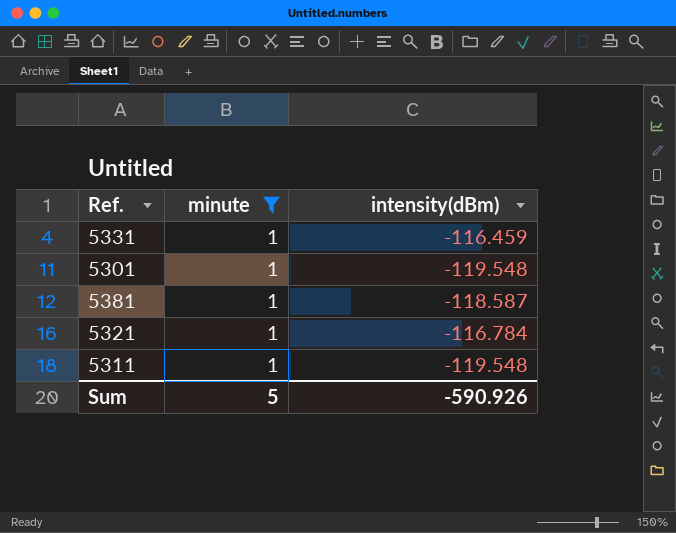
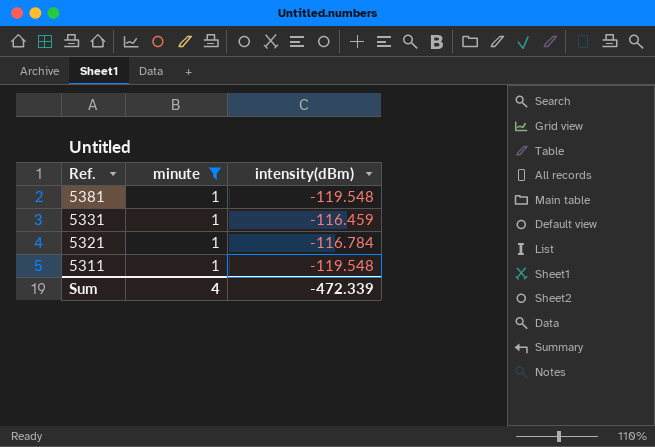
row order: none -> Ref. descending
row 5301: 1 | -119.548 -> none
5381 | intensity(dBm): -118.587 -> -119.548
Sum | minute: 5 -> 4
Sum | intensity(dBm): -590.926 -> -472.339

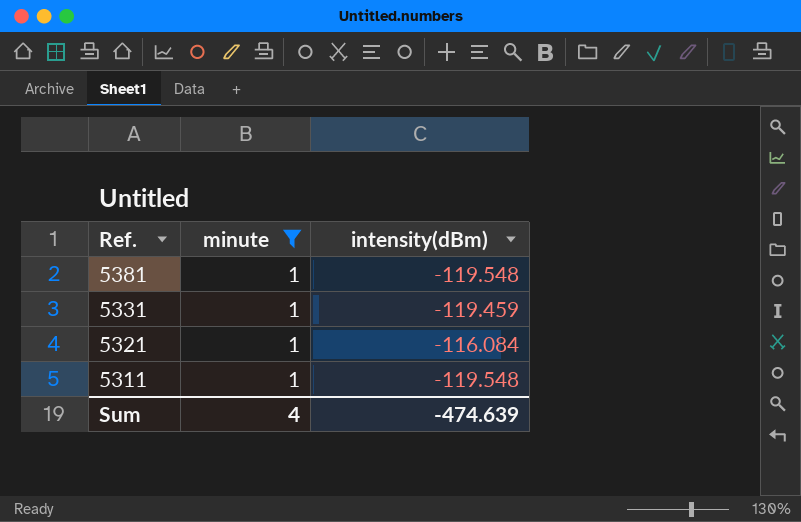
5331 | intensity(dBm): -116.459 -> -119.459
5321 | intensity(dBm): -116.784 -> -116.084
Sum | intensity(dBm): -472.339 -> -474.639

